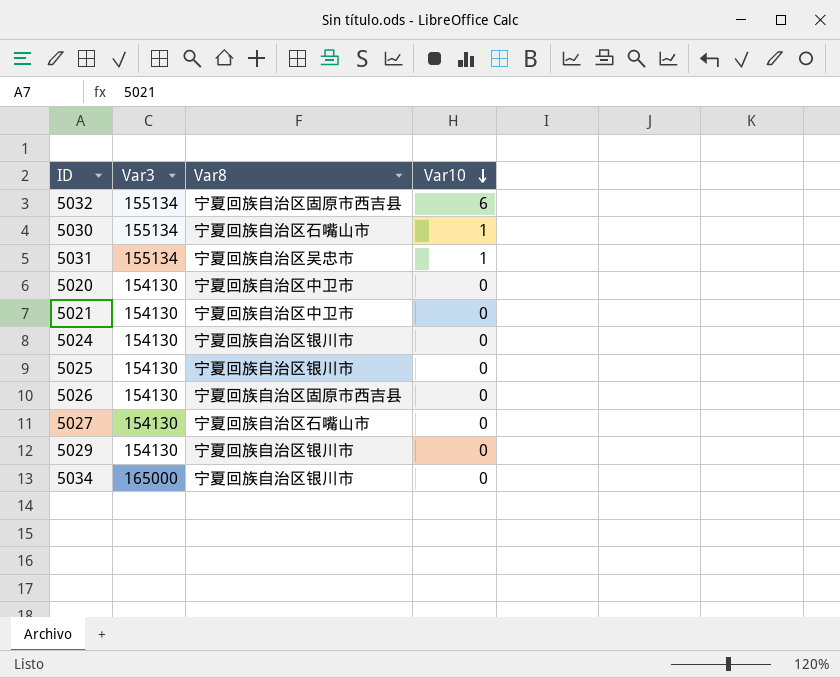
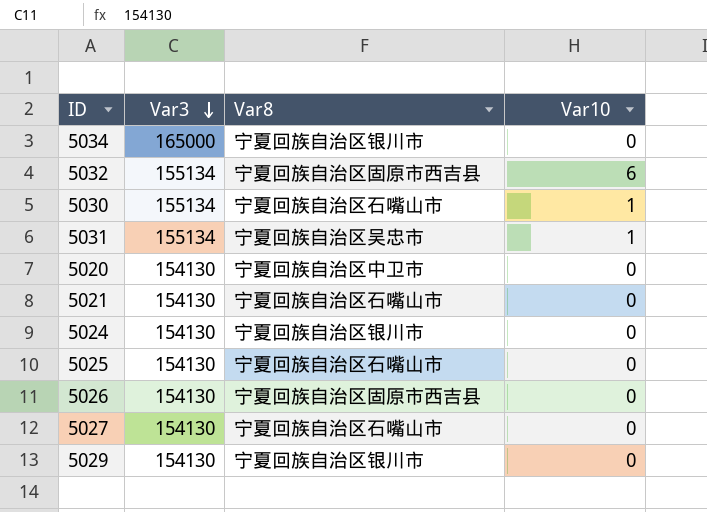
row order: Var10 descending -> Var3 descending
5021 | Var8: 宁夏回族自治区中卫市 -> 宁夏回族自治区石嘴山市
5025 | Var8: 宁夏回族自治区银川市 -> 宁夏回族自治区石嘴山市

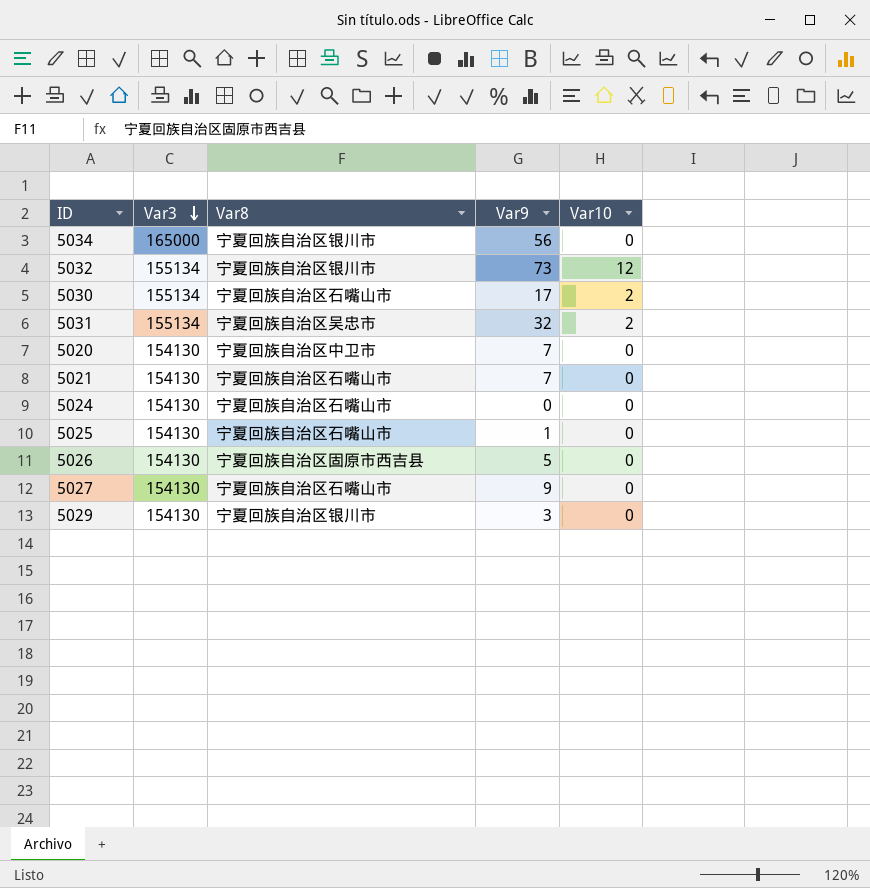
column Var9 | position: none -> 4
5032 | Var8: 宁夏回族自治区固原市西吉县 -> 宁夏回族自治区银川市
5032 | Var10: 6 -> 12
5030 | Var10: 1 -> 2
5031 | Var10: 1 -> 2
5024 | Var8: 宁夏回族自治区银川市 -> 宁夏回族自治区石嘴山市

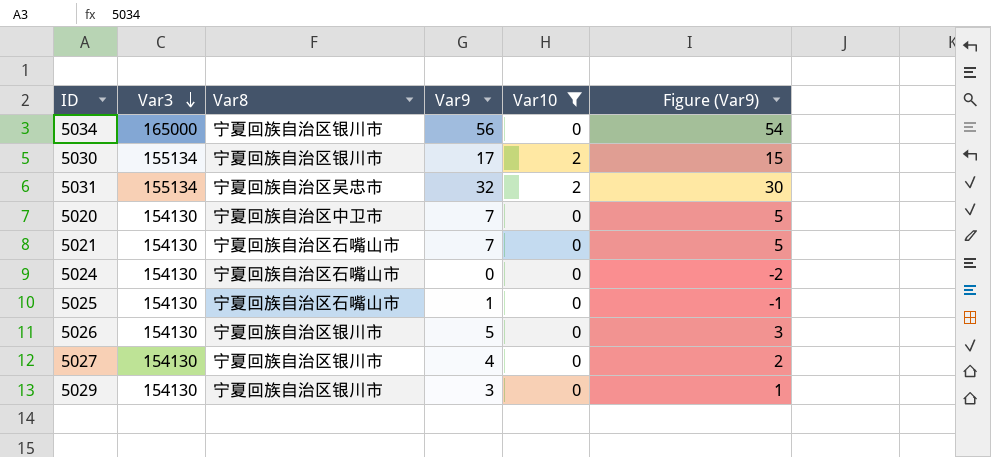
filter: none -> Var10 != 12
column Figure (Var9) | formula: none -> [Var9] - 2
5030 | Var8: 宁夏回族自治区石嘴山市 -> 宁夏回族自治区银川市
5026 | Var8: 宁夏回族自治区固原市西吉县 -> 宁夏回族自治区银川市
5027 | Var8: 宁夏回族自治区石嘴山市 -> 宁夏回族自治区银川市
5027 | Var9: 9 -> 4

